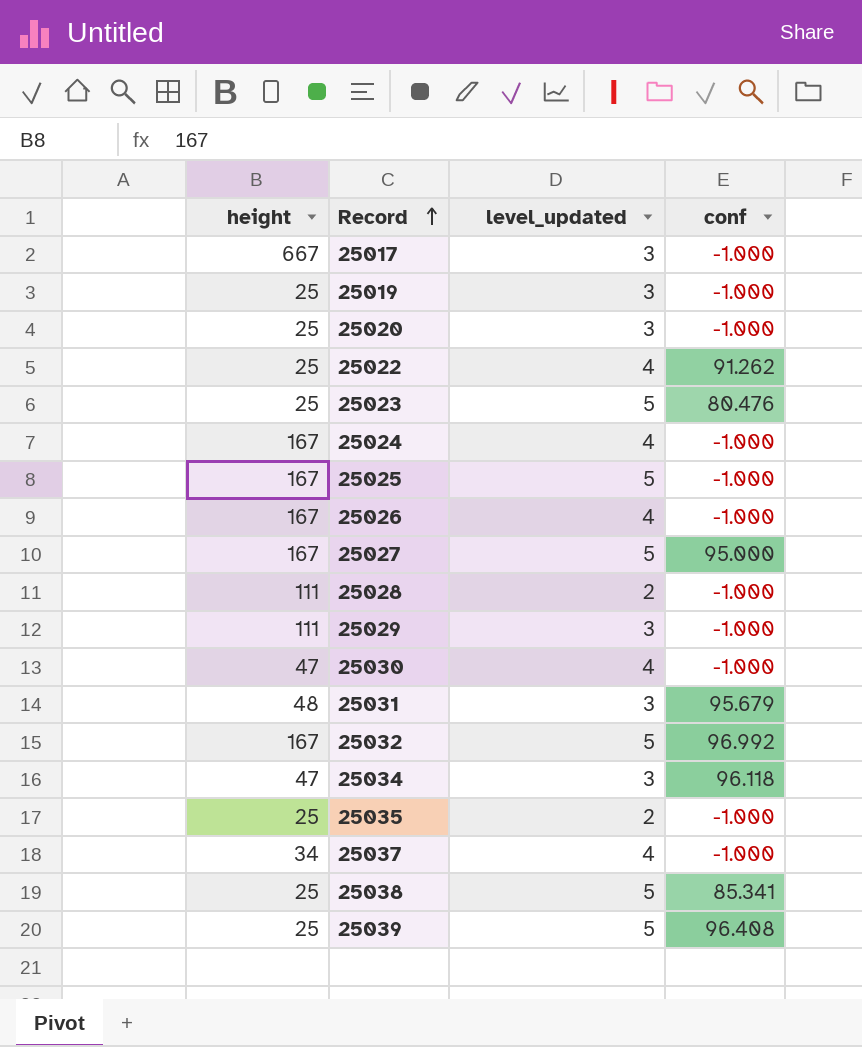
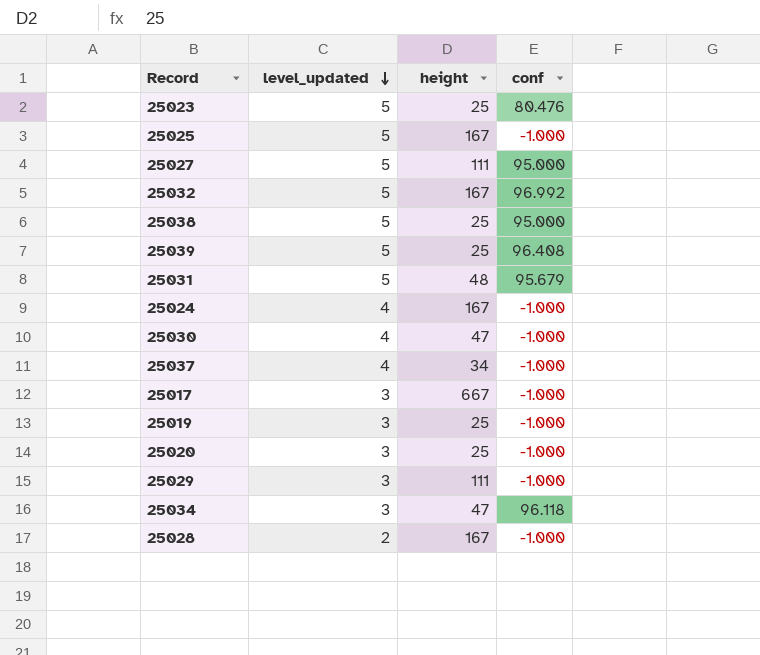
row order: Record ascending -> level_updated descending
column height | position: 1 -> 3
row 25022: 25 | 4 | 91.262 -> none
row 25026: 167 | 4 | -1.000 -> none
row 25035: 25 | 2 | -1.000 -> none
25027 | height: 167 -> 111
25038 | conf: 85.341 -> 95.000
25031 | level_updated: 3 -> 5
25028 | height: 111 -> 167

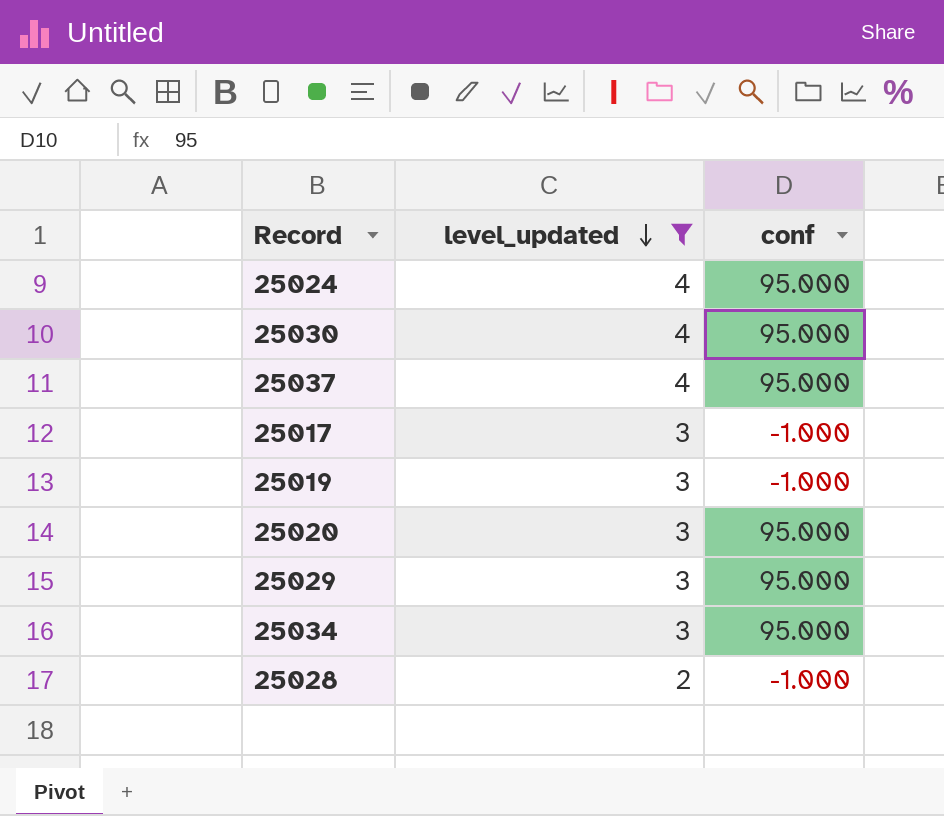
filter: none -> level_updated != 5
column height | position: 3 -> none
25024 | conf: -1.000 -> 95.000
25030 | conf: -1.000 -> 95.000
25037 | conf: -1.000 -> 95.000
25020 | conf: -1.000 -> 95.000
25029 | conf: -1.000 -> 95.000
25034 | conf: 96.118 -> 95.000

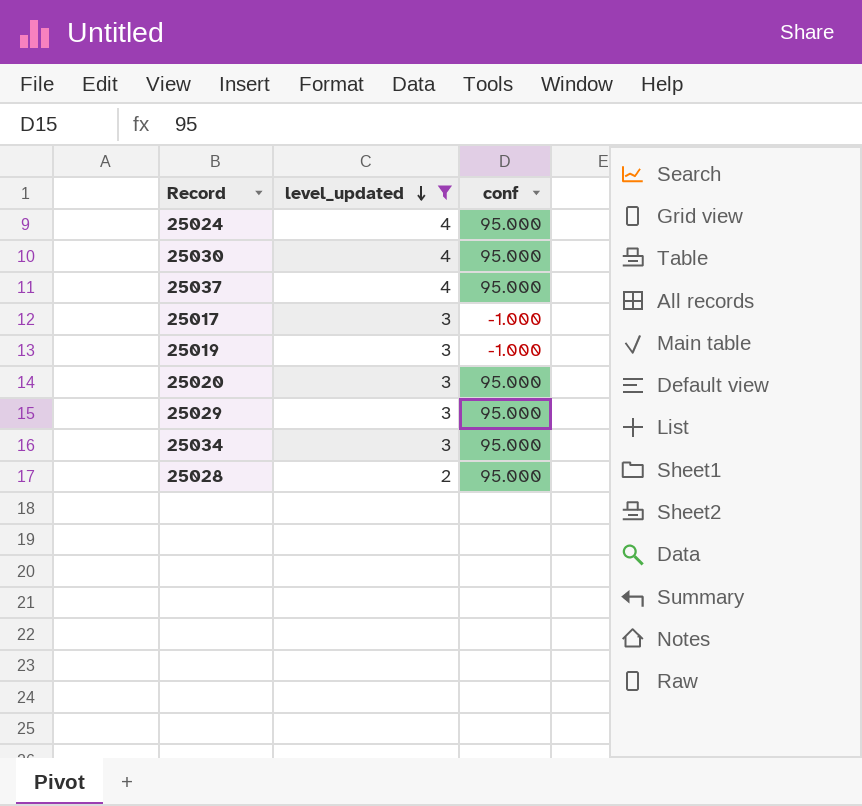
25028 | conf: -1.000 -> 95.000

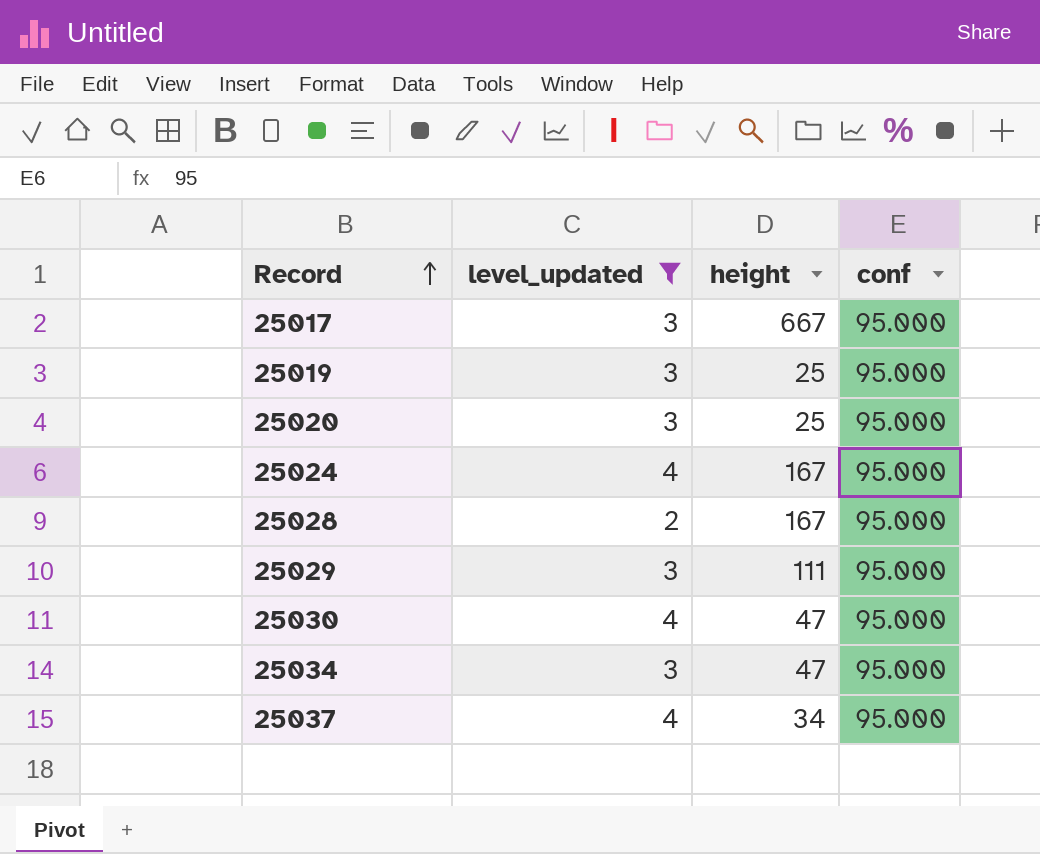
row order: level_updated descending -> Record ascending
column height | position: none -> 3
25017 | conf: -1.000 -> 95.000
25019 | conf: -1.000 -> 95.000

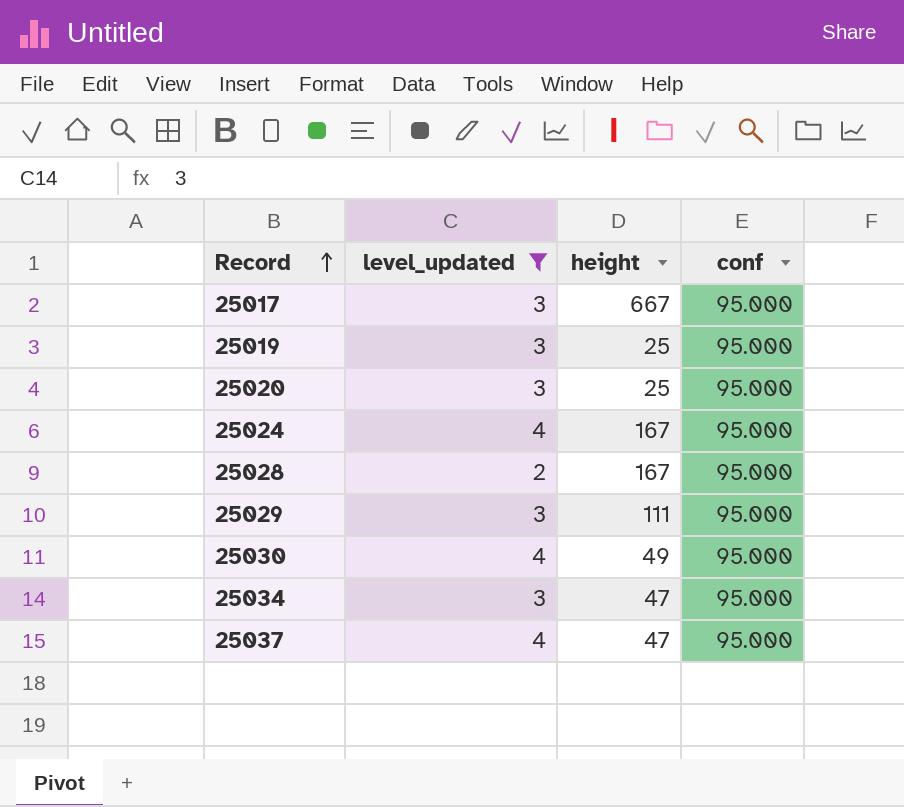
25030 | height: 47 -> 49
25037 | height: 34 -> 47

